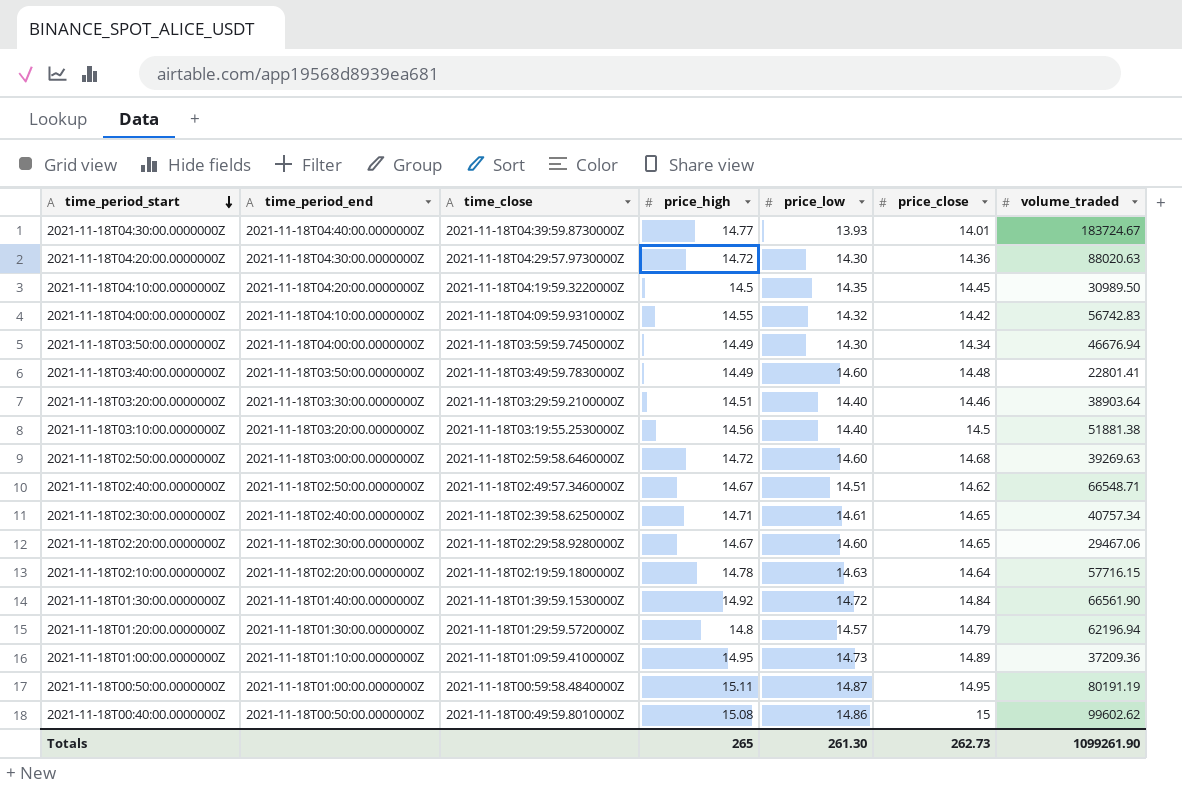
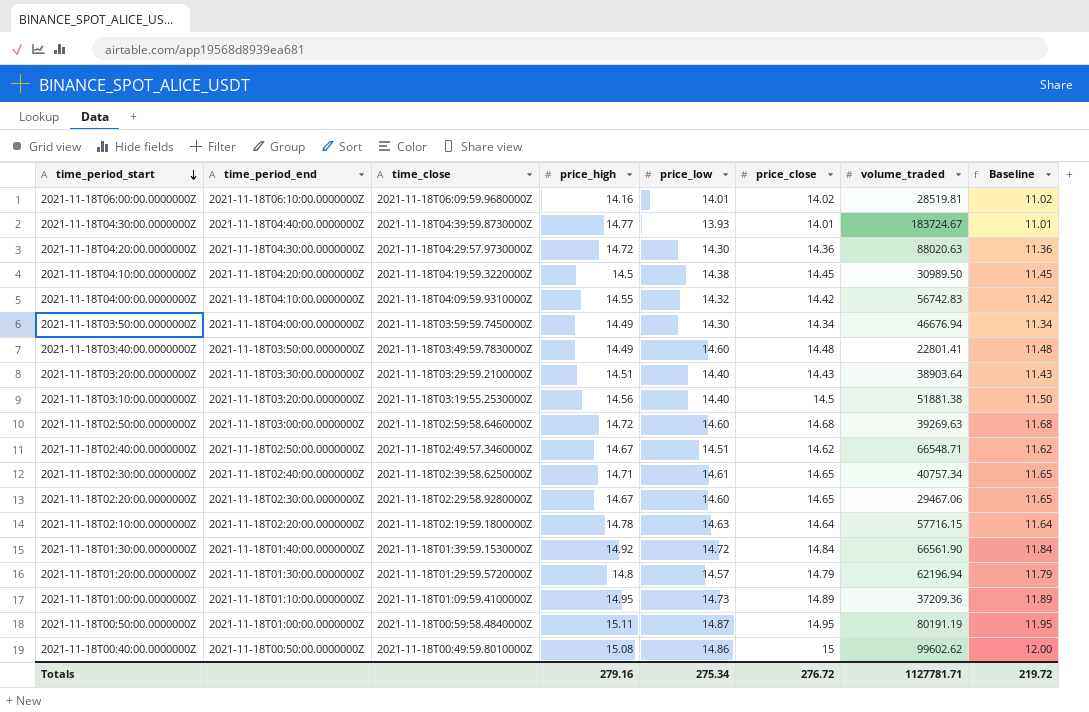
column Baseline | formula: none -> [price_close] - 3
row 2021-11-18T06:00:00.0000000Z: none -> 2021-11-18T06:10:00.0000000Z | 2021-11-18T06:09:59.9680000Z | 14.16 | 14.01 | 14.02 | 28519.81 | 11.02
2021-11-18T04:10:00.0000000Z | price_low: 14.35 -> 14.38
2021-11-18T03:20:00.0000000Z | price_close: 14.46 -> 14.43
Totals | price_high: 265 -> 279.16
Totals | price_low: 261.30 -> 275.34
Totals | price_close: 262.73 -> 276.72
Totals | volume_traded: 1099261.90 -> 1127781.71

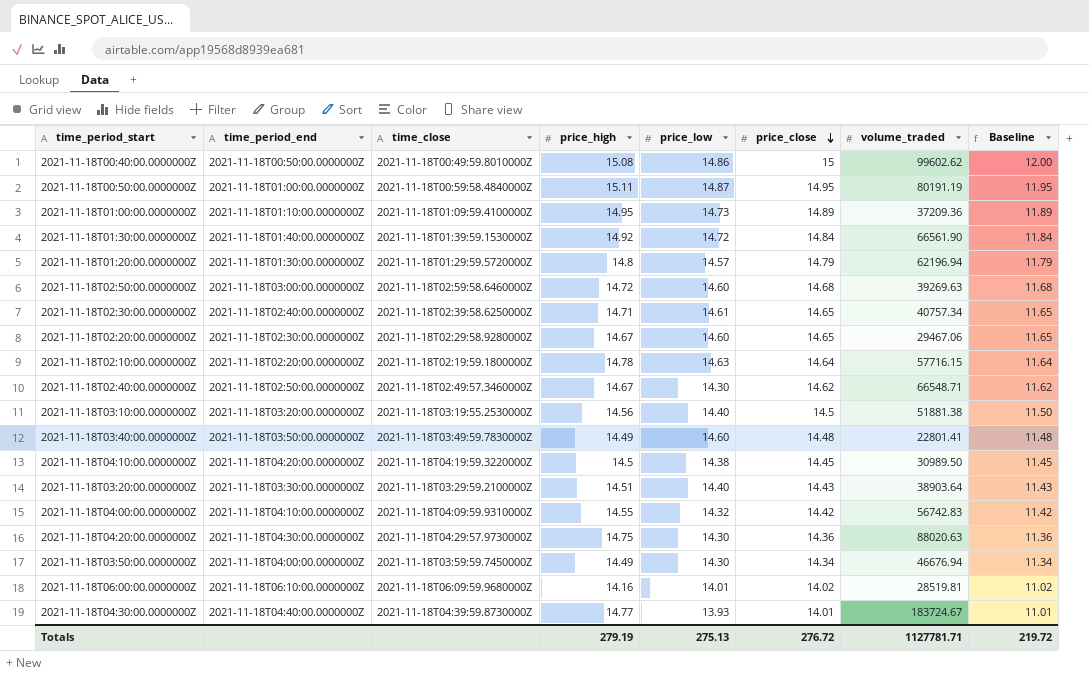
row order: time_period_start descending -> price_close descending
2021-11-18T02:40:00.0000000Z | price_low: 14.51 -> 14.30
2021-11-18T04:20:00.0000000Z | price_high: 14.72 -> 14.75
Totals | price_high: 279.16 -> 279.19
Totals | price_low: 275.34 -> 275.13

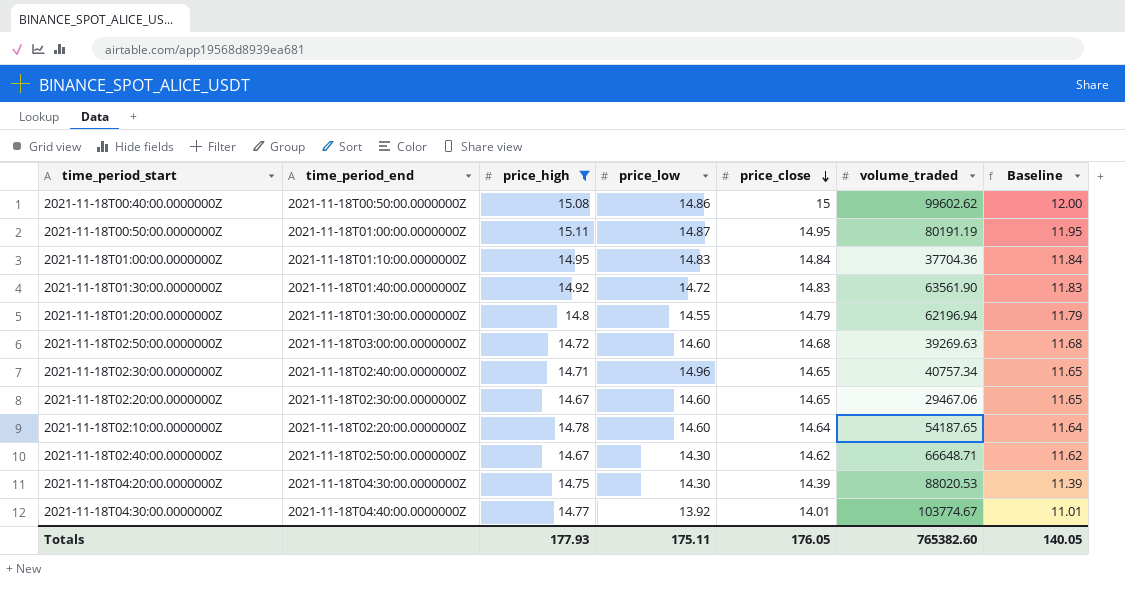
filter: none -> price_high >= 14.67
column time_close | position: 3 -> none
2021-11-18T01:00:00.0000000Z | price_low: 14.73 -> 14.83
2021-11-18T01:00:00.0000000Z | price_close: 14.89 -> 14.84
2021-11-18T01:00:00.0000000Z | volume_traded: 37209.36 -> 37704.36
2021-11-18T01:00:00.0000000Z | Baseline: 11.89 -> 11.84
2021-11-18T01:30:00.0000000Z | price_close: 14.84 -> 14.83
2021-11-18T01:30:00.0000000Z | volume_traded: 66561.90 -> 63561.90
2021-11-18T01:30:00.0000000Z | Baseline: 11.84 -> 11.83
2021-11-18T01:20:00.0000000Z | price_low: 14.57 -> 14.55
2021-11-18T02:30:00.0000000Z | price_low: 14.61 -> 14.96
2021-11-18T02:10:00.0000000Z | price_low: 14.63 -> 14.60
2021-11-18T02:10:00.0000000Z | volume_traded: 57716.15 -> 54187.65
2021-11-18T02:40:00.0000000Z | volume_traded: 66548.71 -> 66648.71
2021-11-18T04:20:00.0000000Z | price_close: 14.36 -> 14.39
2021-11-18T04:20:00.0000000Z | volume_traded: 88020.63 -> 88020.53
2021-11-18T04:20:00.0000000Z | Baseline: 11.36 -> 11.39
2021-11-18T04:30:00.0000000Z | price_low: 13.93 -> 13.92
2021-11-18T04:30:00.0000000Z | volume_traded: 183724.67 -> 103774.67
Totals | price_high: 279.19 -> 177.93
Totals | price_low: 275.13 -> 175.11
Totals | price_close: 276.72 -> 176.05
Totals | volume_traded: 1127781.71 -> 765382.60
Totals | Baseline: 219.72 -> 140.05

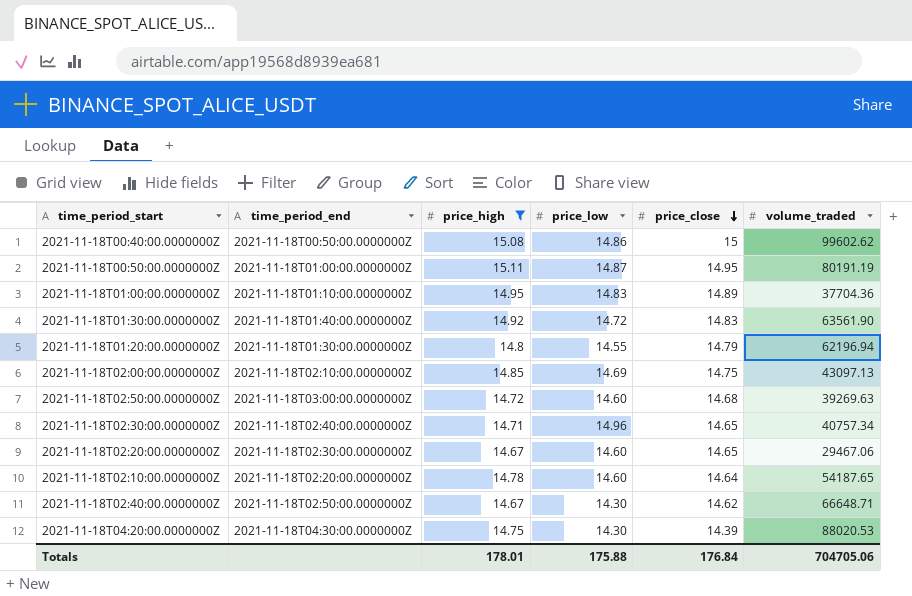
column Baseline | formula: [price_close] - 3 -> none
row 2021-11-18T04:30:00.0000000Z: 2021-11-18T04:40:00.0000000Z | 14.77 | 13.92 | 14.01 | 103774.67 | 11.01 -> none
2021-11-18T01:00:00.0000000Z | price_close: 14.84 -> 14.89
row 2021-11-18T02:00:00.0000000Z: none -> 2021-11-18T02:10:00.0000000Z | 14.85 | 14.69 | 14.75 | 43097.13
Totals | price_high: 177.93 -> 178.01
Totals | price_low: 175.11 -> 175.88
Totals | price_close: 176.05 -> 176.84
Totals | volume_traded: 765382.60 -> 704705.06

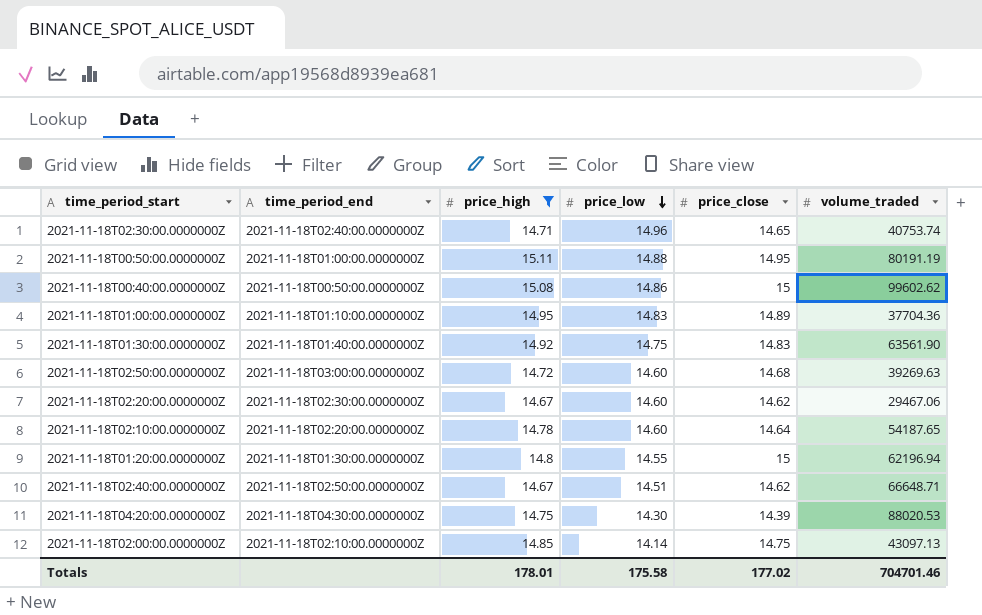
row order: price_close descending -> price_low descending
2021-11-18T02:30:00.0000000Z | volume_traded: 40757.34 -> 40753.74
2021-11-18T00:50:00.0000000Z | price_low: 14.87 -> 14.88
2021-11-18T01:30:00.0000000Z | price_low: 14.72 -> 14.75
2021-11-18T02:20:00.0000000Z | price_close: 14.65 -> 14.62
2021-11-18T01:20:00.0000000Z | price_close: 14.79 -> 15
2021-11-18T02:40:00.0000000Z | price_low: 14.30 -> 14.51
2021-11-18T02:00:00.0000000Z | price_low: 14.69 -> 14.14
Totals | price_low: 175.88 -> 175.58
Totals | price_close: 176.84 -> 177.02
Totals | volume_traded: 704705.06 -> 704701.46

